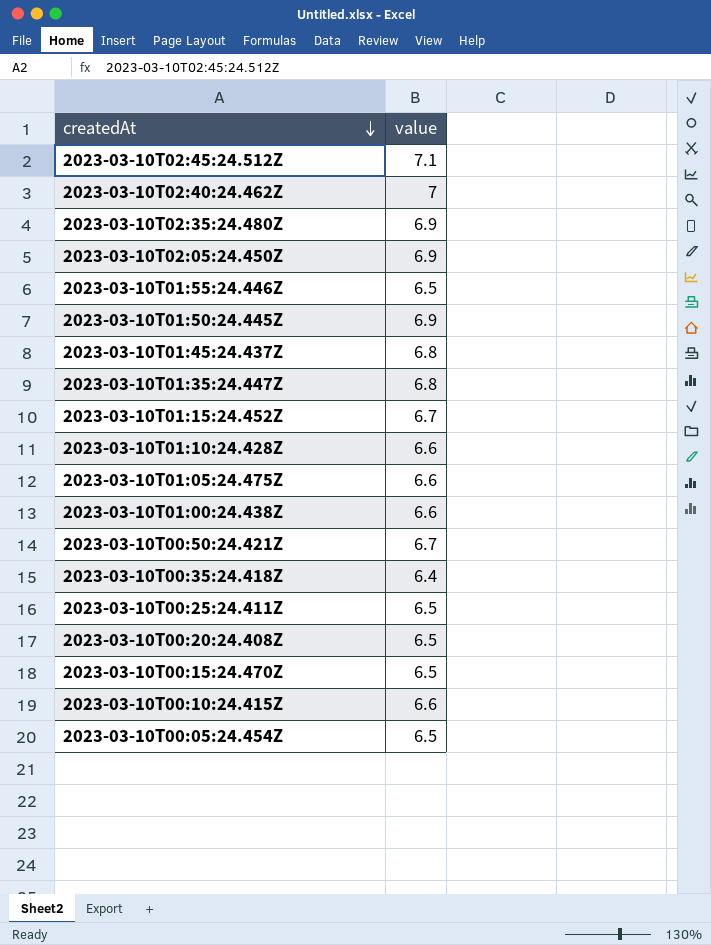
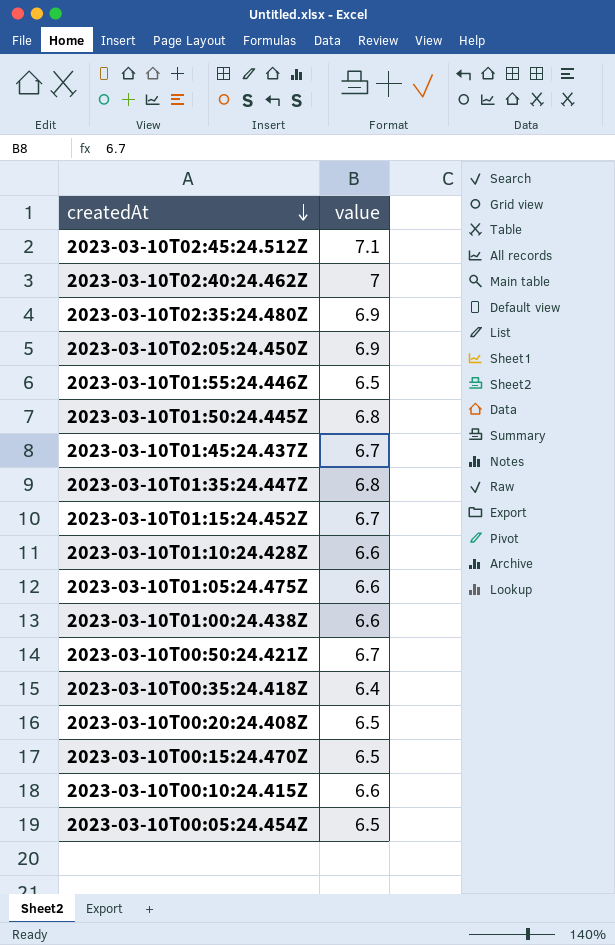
row 2023-03-10T00:25:24.411Z: 6.5 -> none
2023-03-10T01:50:24.445Z | value: 6.9 -> 6.8
2023-03-10T01:45:24.437Z | value: 6.8 -> 6.7

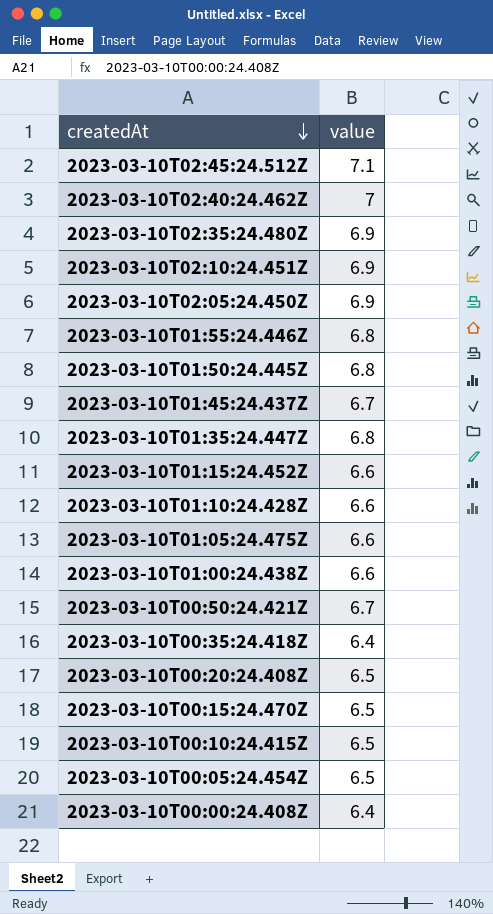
row 2023-03-10T02:10:24.451Z: none -> 6.9
2023-03-10T01:55:24.446Z | value: 6.5 -> 6.8
2023-03-10T01:15:24.452Z | value: 6.7 -> 6.6
2023-03-10T00:10:24.415Z | value: 6.6 -> 6.5
row 2023-03-10T00:00:24.408Z: none -> 6.4

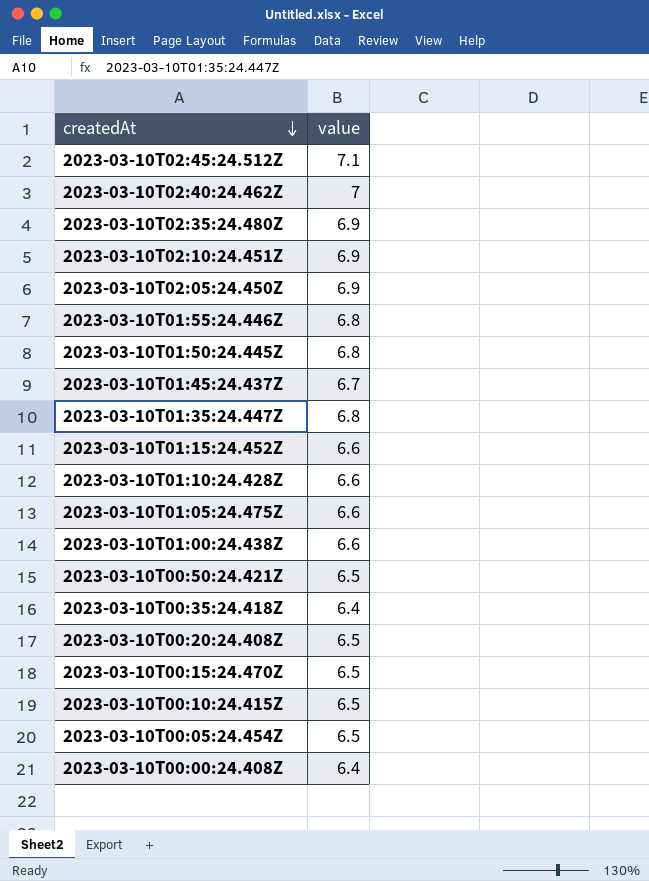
2023-03-10T00:50:24.421Z | value: 6.7 -> 6.5

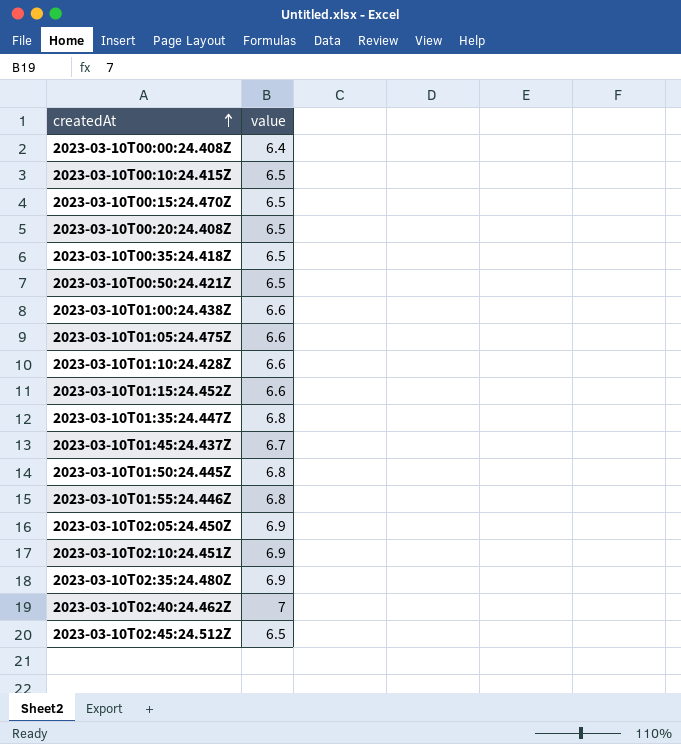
row order: createdAt descending -> createdAt ascending
row 2023-03-10T00:05:24.454Z: 6.5 -> none
2023-03-10T00:35:24.418Z | value: 6.4 -> 6.5
2023-03-10T02:45:24.512Z | value: 7.1 -> 6.5

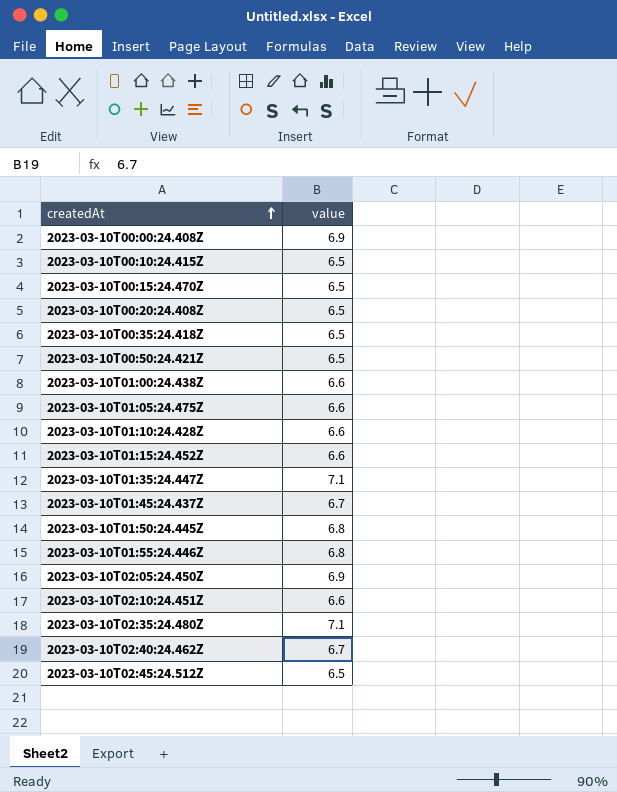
2023-03-10T00:00:24.408Z | value: 6.4 -> 6.9
2023-03-10T01:35:24.447Z | value: 6.8 -> 7.1
2023-03-10T02:10:24.451Z | value: 6.9 -> 6.6
2023-03-10T02:35:24.480Z | value: 6.9 -> 7.1
2023-03-10T02:40:24.462Z | value: 7 -> 6.7

